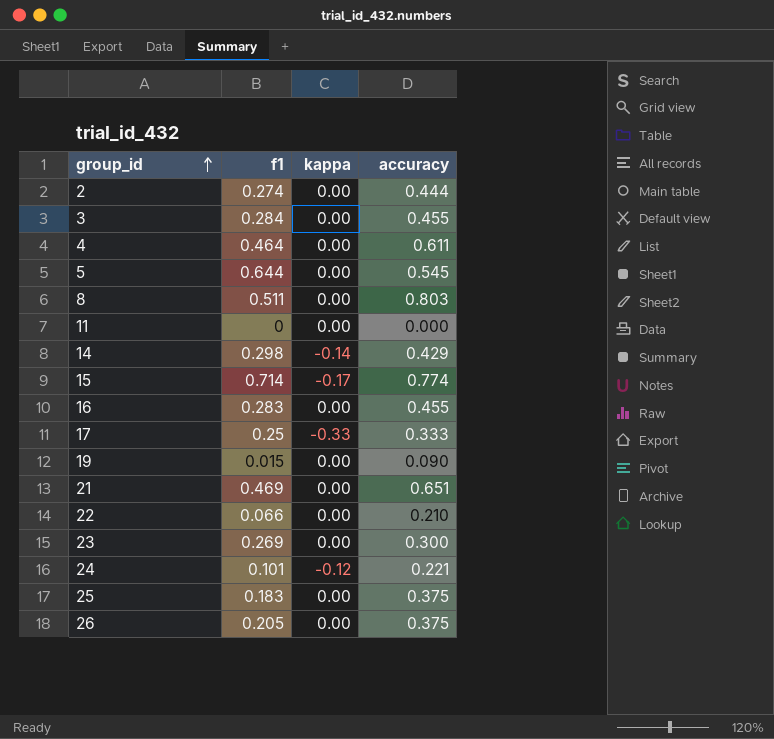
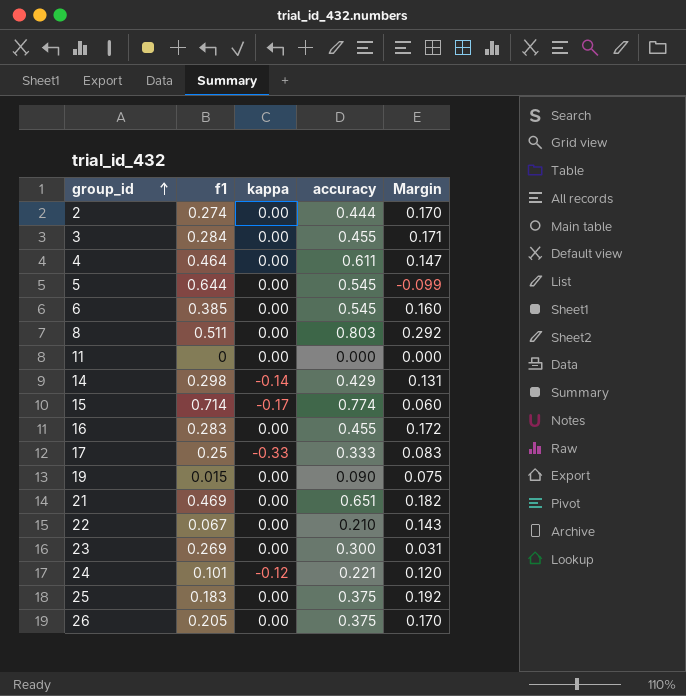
column Margin | formula: none -> [accuracy] - [f1]
row 6: none -> 0.385 | 0.00 | 0.545 | 0.160
22 | f1: 0.066 -> 0.067

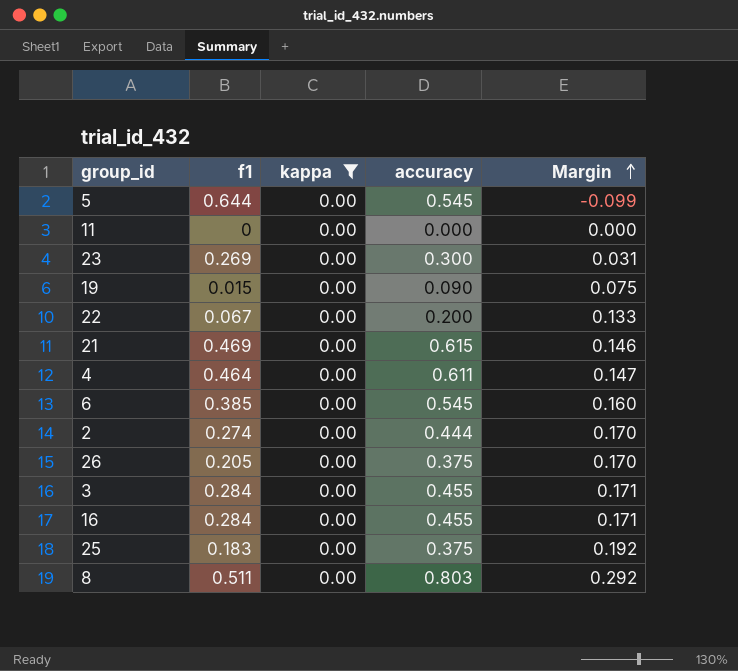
filter: none -> kappa = 0.00
row order: group_id ascending -> Margin ascending
22 | accuracy: 0.210 -> 0.200
22 | Margin: 0.143 -> 0.133
21 | accuracy: 0.651 -> 0.615
21 | Margin: 0.182 -> 0.146
16 | f1: 0.283 -> 0.284
16 | Margin: 0.172 -> 0.171

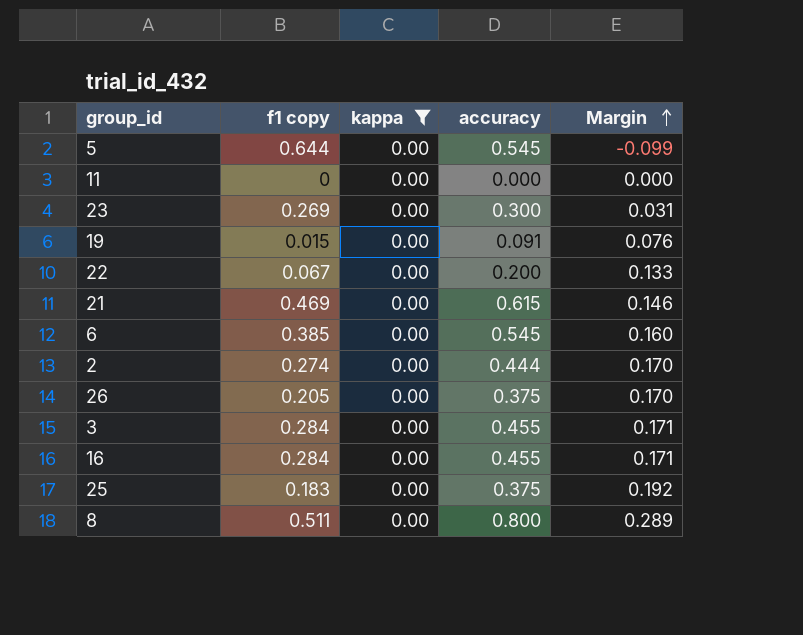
column name: f1 -> f1 copy
row 4: 0.464 | 0.00 | 0.611 | 0.147 -> none
19 | accuracy: 0.090 -> 0.091
19 | Margin: 0.075 -> 0.076
8 | accuracy: 0.803 -> 0.800
8 | Margin: 0.292 -> 0.289

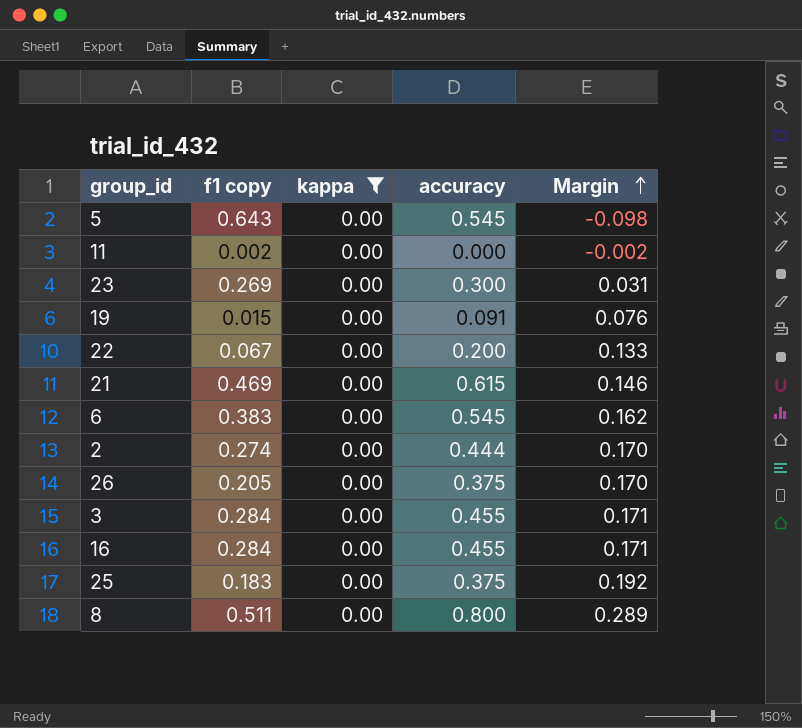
5 | f1 copy: 0.644 -> 0.643
5 | Margin: -0.099 -> -0.098
11 | f1 copy: 0 -> 0.002
11 | Margin: 0.000 -> -0.002
6 | f1 copy: 0.385 -> 0.383
6 | Margin: 0.160 -> 0.162

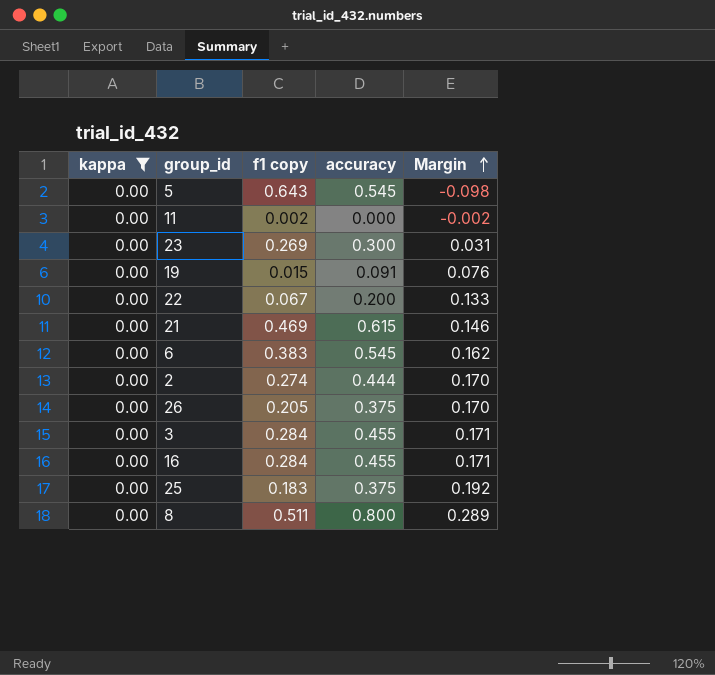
column kappa | position: 3 -> 1

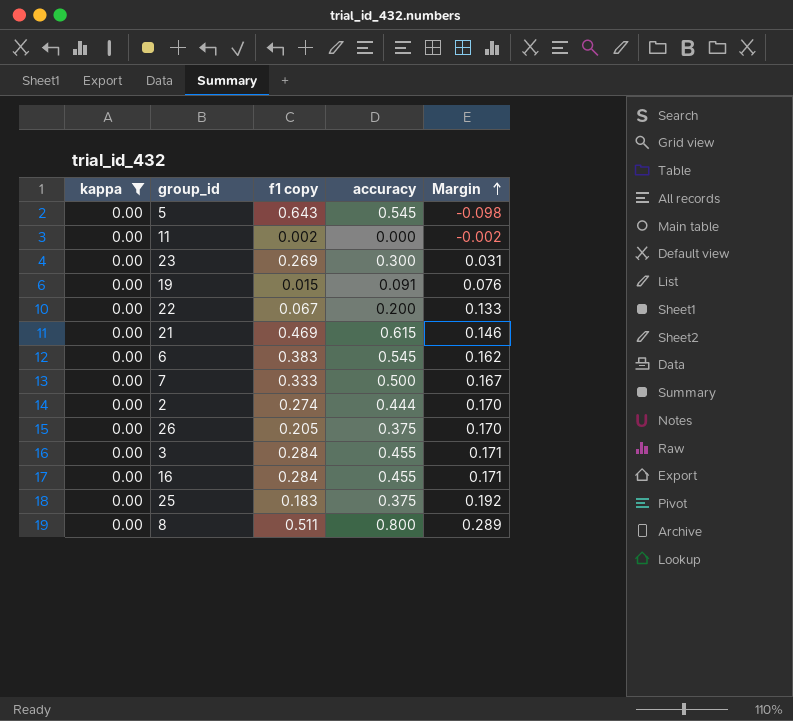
row 7: none -> 0.00 | 0.333 | 0.500 | 0.167

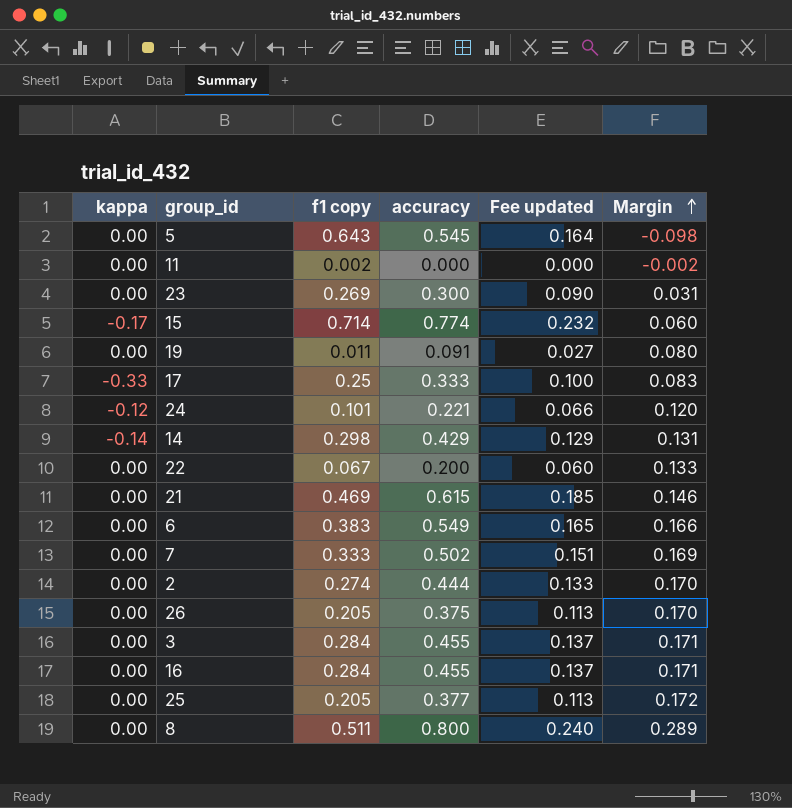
filter: kappa = 0.00 -> none
column Fee updated | formula: none -> [accuracy] * 0.3
19 | f1 copy: 0.015 -> 0.011
19 | Margin: 0.076 -> 0.080
6 | accuracy: 0.545 -> 0.549
6 | Margin: 0.162 -> 0.166
7 | accuracy: 0.500 -> 0.502
7 | Margin: 0.167 -> 0.169
25 | f1 copy: 0.183 -> 0.205
25 | accuracy: 0.375 -> 0.377
25 | Margin: 0.192 -> 0.172

